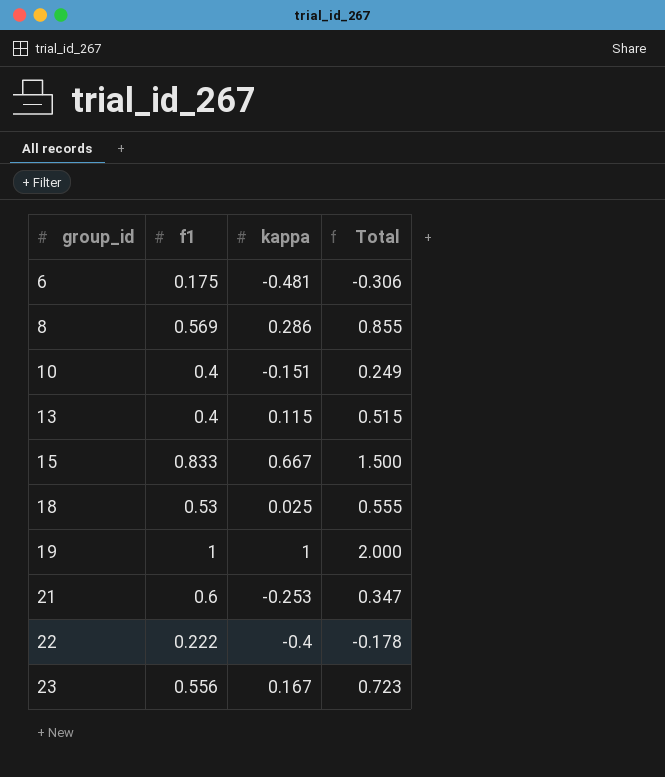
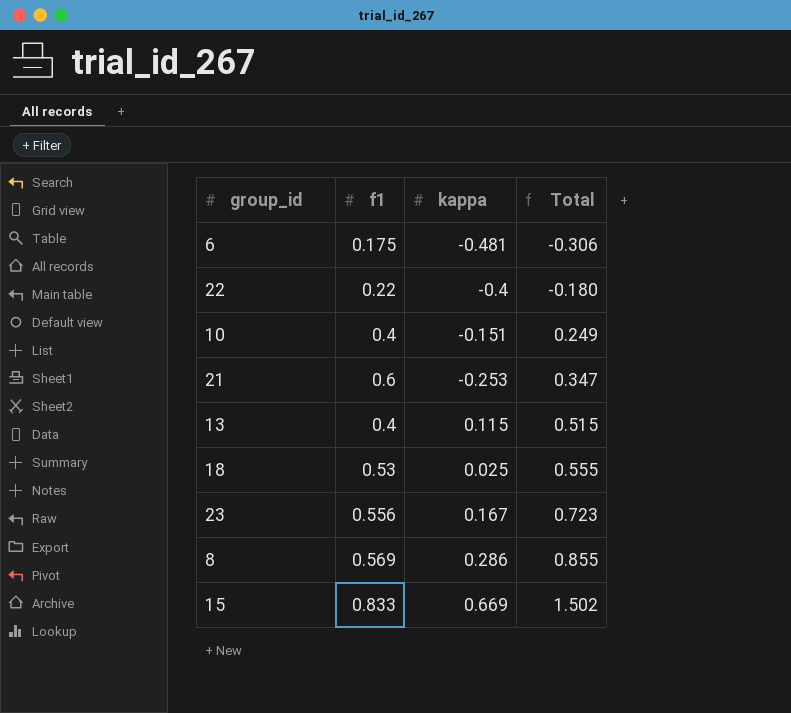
row order: group_id ascending -> Total ascending
row 19: 1 | 1 | 2.000 -> none
22 | f1: 0.222 -> 0.22
22 | Total: -0.178 -> -0.180
15 | kappa: 0.667 -> 0.669
15 | Total: 1.500 -> 1.502

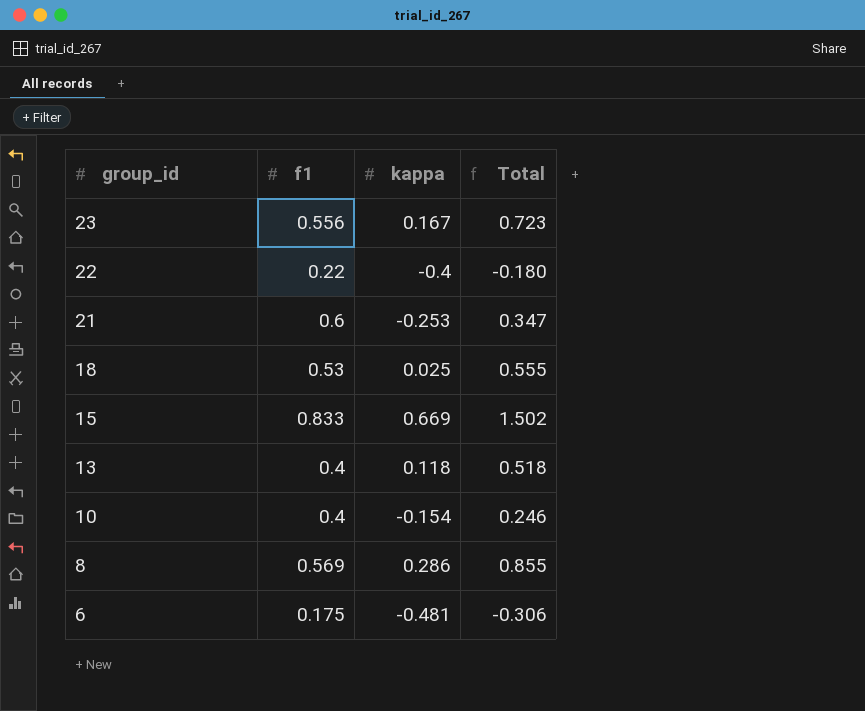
row order: Total ascending -> group_id descending
13 | kappa: 0.115 -> 0.118
13 | Total: 0.515 -> 0.518
10 | kappa: -0.151 -> -0.154
10 | Total: 0.249 -> 0.246

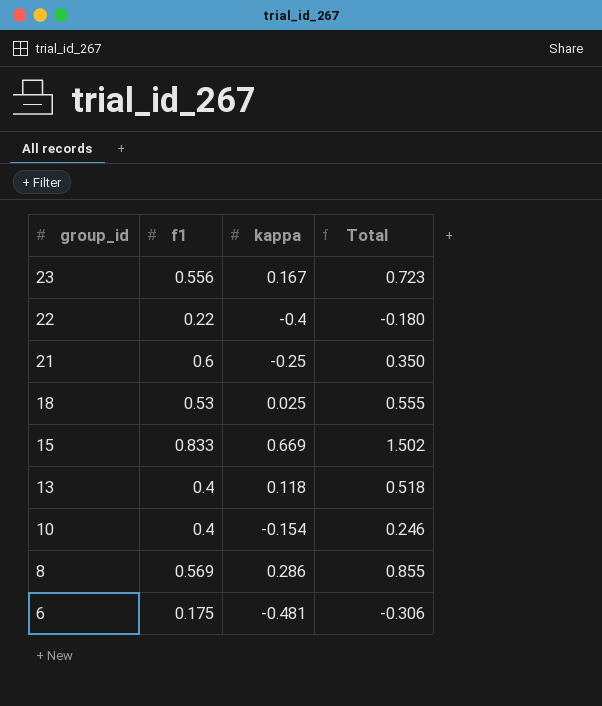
21 | kappa: -0.253 -> -0.25
21 | Total: 0.347 -> 0.350

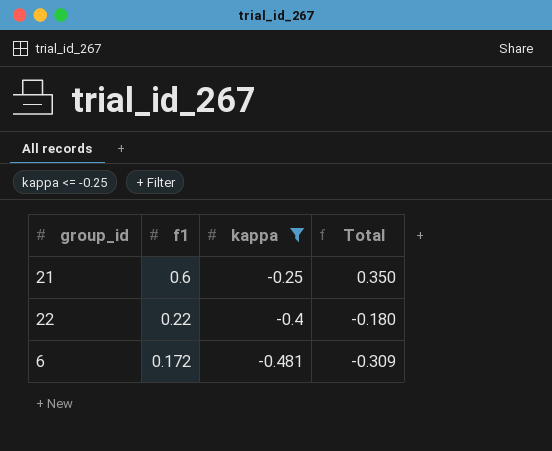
filter: none -> kappa <= -0.25
row order: group_id descending -> f1 descending
6 | f1: 0.175 -> 0.172
6 | Total: -0.306 -> -0.309

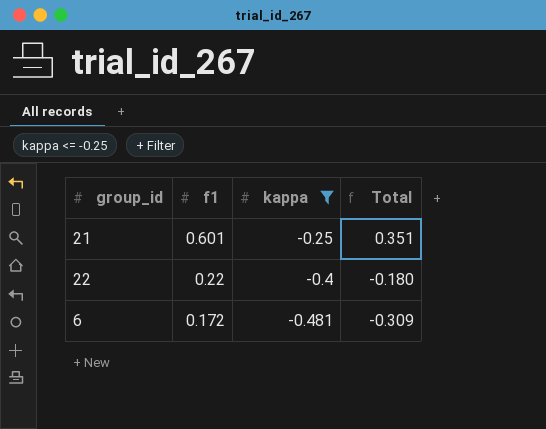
21 | f1: 0.6 -> 0.601
21 | Total: 0.350 -> 0.351

